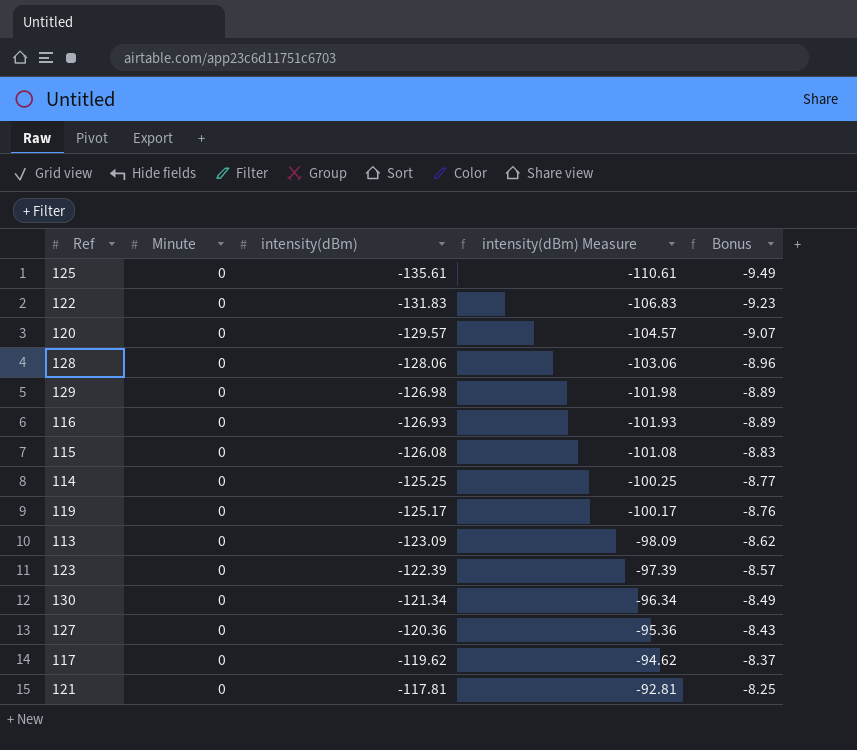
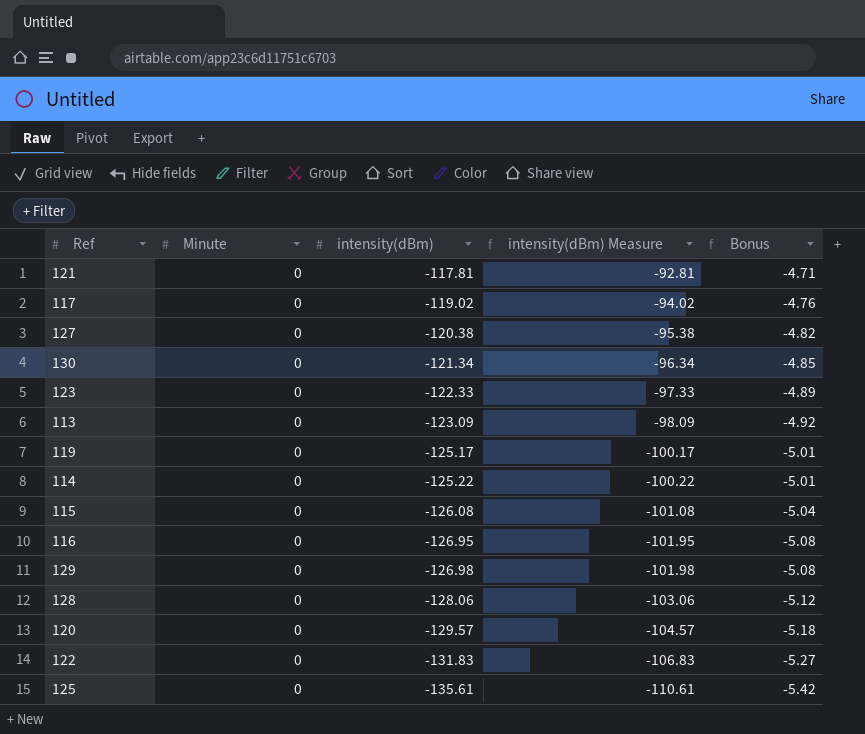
row order: intensity(dBm) ascending -> intensity(dBm) descending
column Bonus | formula: [intensity(dBm)] * 0.07 -> [intensity(dBm)] * 0.04
117 | intensity(dBm): -119.62 -> -119.02
117 | intensity(dBm) Measure: -94.62 -> -94.02
127 | intensity(dBm): -120.36 -> -120.38
127 | intensity(dBm) Measure: -95.36 -> -95.38
123 | intensity(dBm): -122.39 -> -122.33
123 | intensity(dBm) Measure: -97.39 -> -97.33
114 | intensity(dBm): -125.25 -> -125.22
114 | intensity(dBm) Measure: -100.25 -> -100.22
116 | intensity(dBm): -126.93 -> -126.95
116 | intensity(dBm) Measure: -101.93 -> -101.95

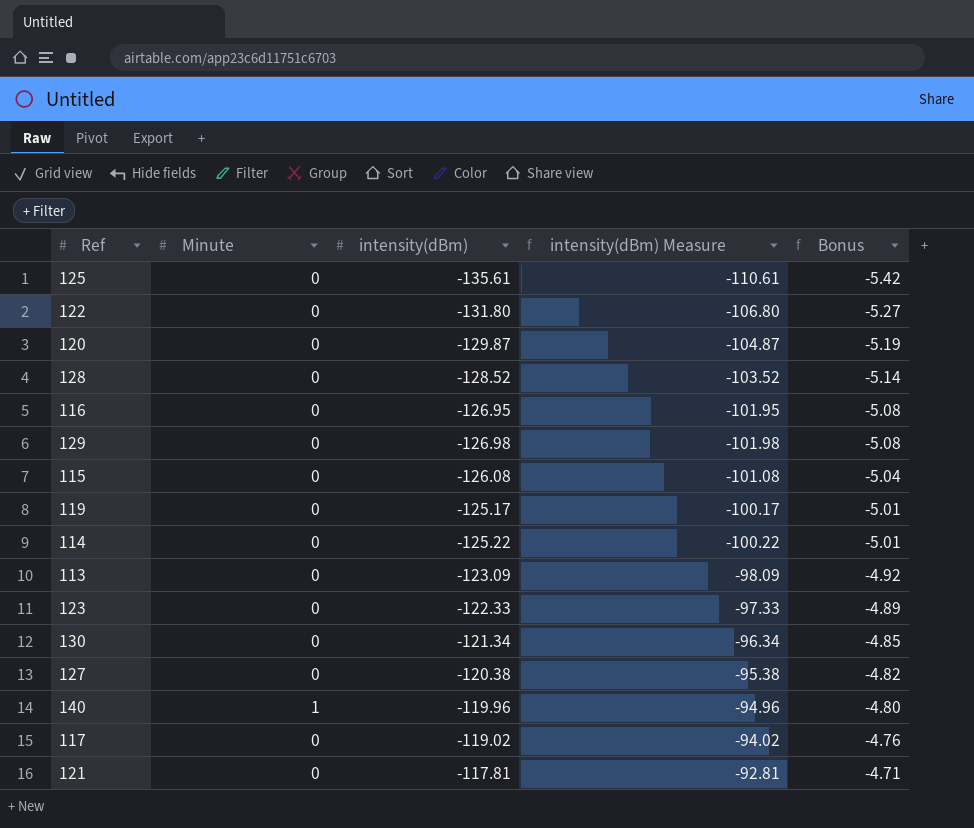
row order: intensity(dBm) descending -> Bonus ascending
122 | intensity(dBm): -131.83 -> -131.80
122 | intensity(dBm) Measure: -106.83 -> -106.80
120 | intensity(dBm): -129.57 -> -129.87
120 | intensity(dBm) Measure: -104.57 -> -104.87
120 | Bonus: -5.18 -> -5.19
128 | intensity(dBm): -128.06 -> -128.52
128 | intensity(dBm) Measure: -103.06 -> -103.52
128 | Bonus: -5.12 -> -5.14
row 140: none -> 1 | -119.96 | -94.96 | -4.80

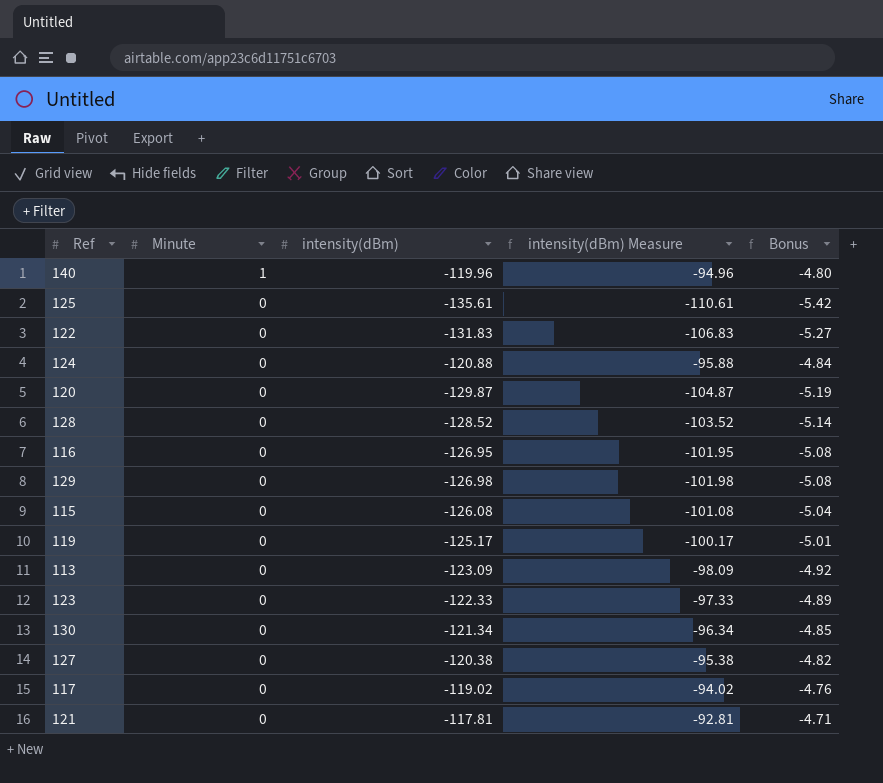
row order: Bonus ascending -> Minute descending
row 114: 0 | -125.22 | -100.22 | -5.01 -> none
122 | intensity(dBm): -131.80 -> -131.83
122 | intensity(dBm) Measure: -106.80 -> -106.83
row 124: none -> 0 | -120.88 | -95.88 | -4.84

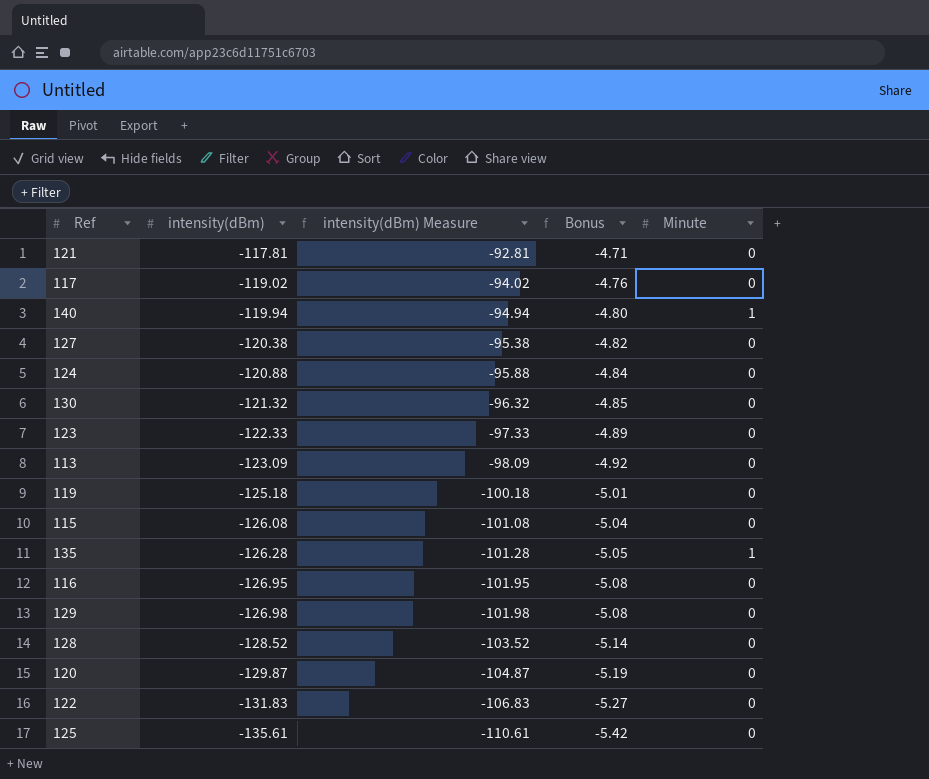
row order: Minute descending -> intensity(dBm) descending
column Minute | position: 2 -> 5
140 | intensity(dBm): -119.96 -> -119.94
140 | intensity(dBm) Measure: -94.96 -> -94.94
130 | intensity(dBm): -121.34 -> -121.32
130 | intensity(dBm) Measure: -96.34 -> -96.32
119 | intensity(dBm): -125.17 -> -125.18
119 | intensity(dBm) Measure: -100.17 -> -100.18
row 135: none -> -126.28 | -101.28 | -5.05 | 1

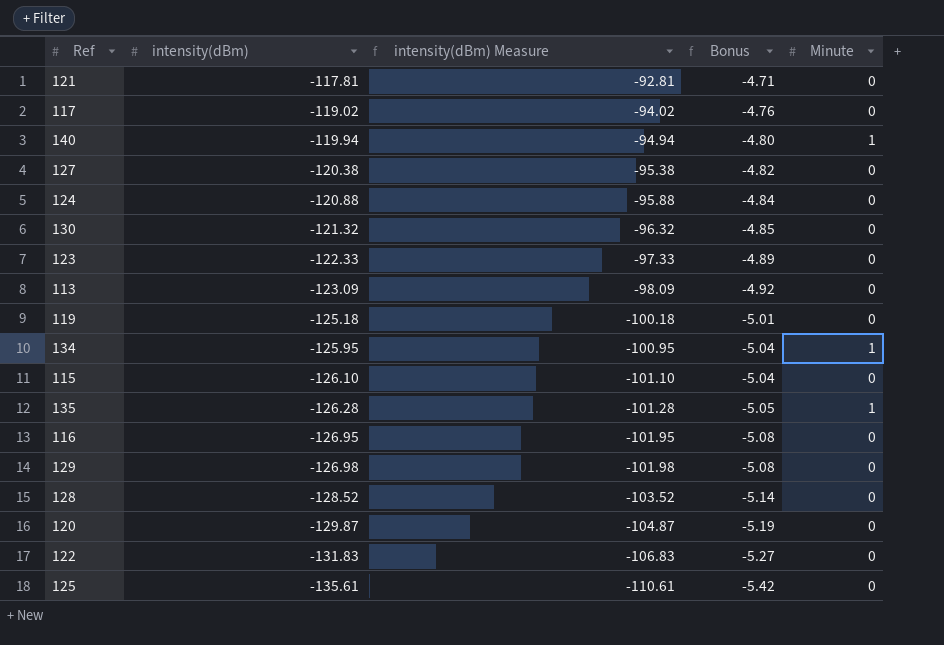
row 134: none -> -125.95 | -100.95 | -5.04 | 1
115 | intensity(dBm): -126.08 -> -126.10
115 | intensity(dBm) Measure: -101.08 -> -101.10

